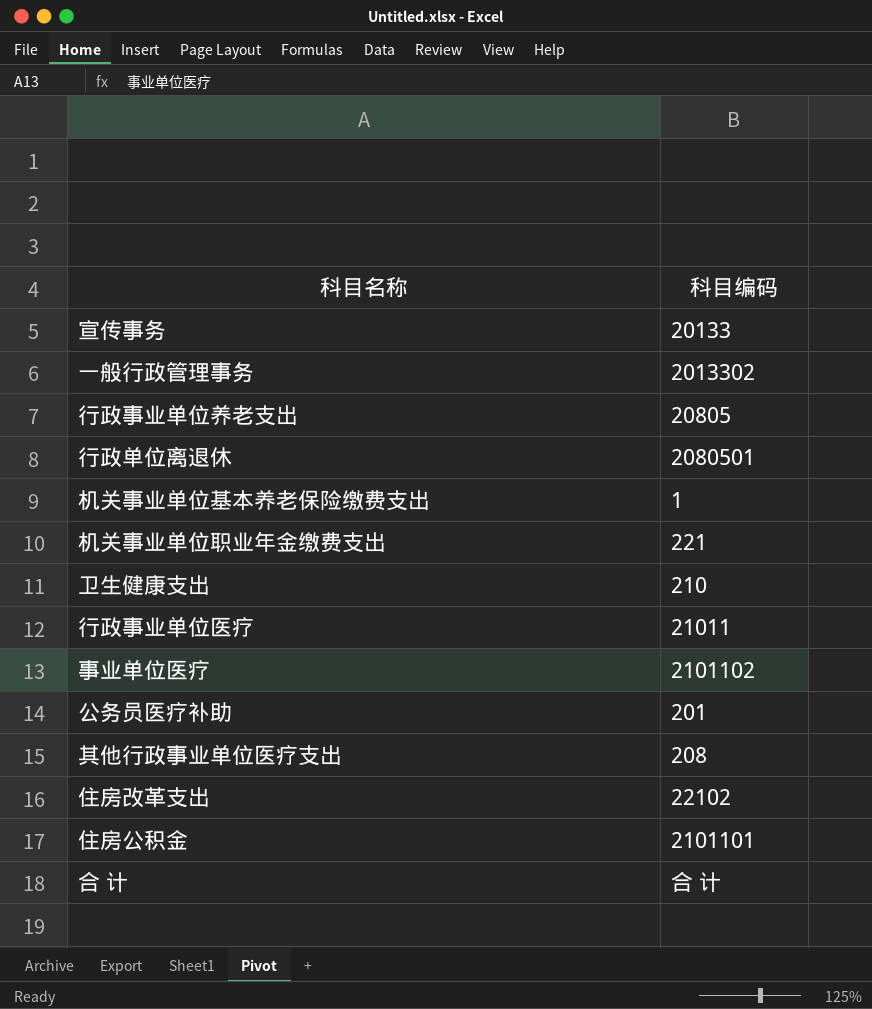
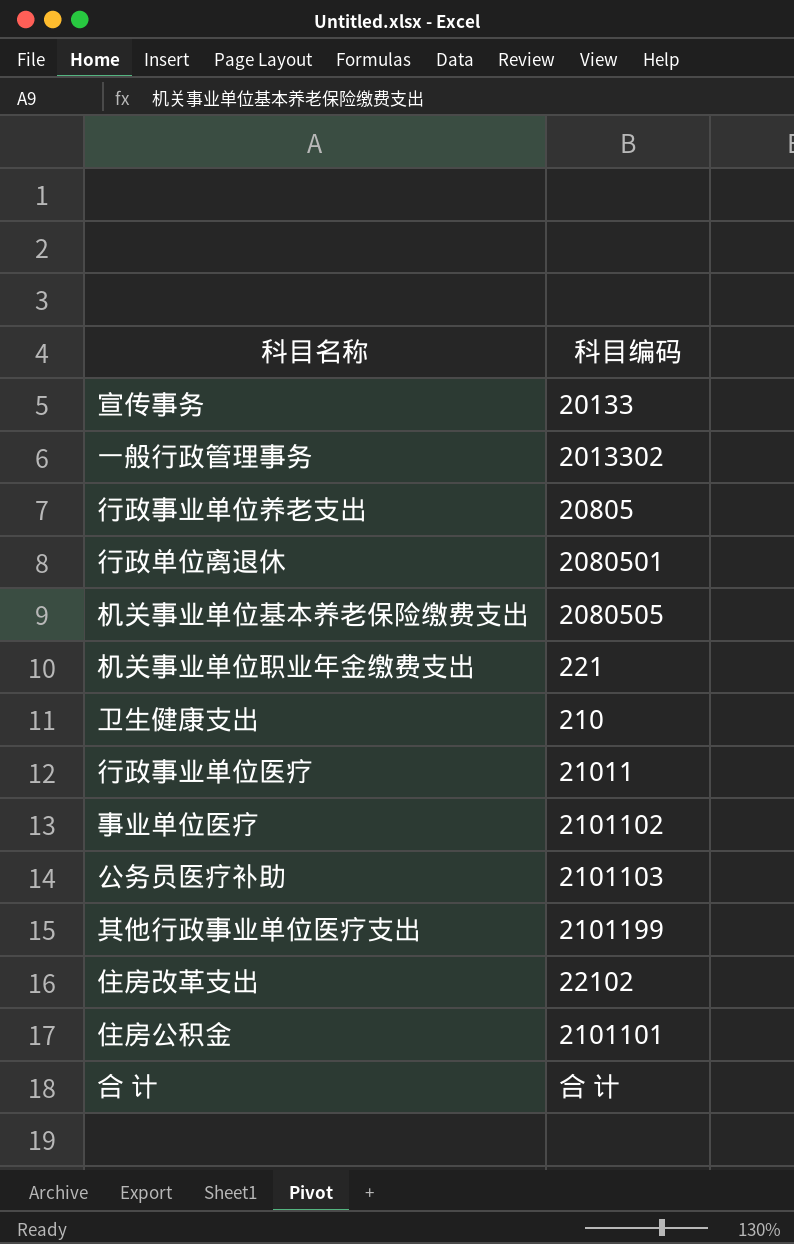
机关事业单位基本养老保险缴费支出 | 科目编码: 1 -> 2080505
公务员医疗补助 | 科目编码: 201 -> 2101103
其他行政事业单位医疗支出 | 科目编码: 208 -> 2101199

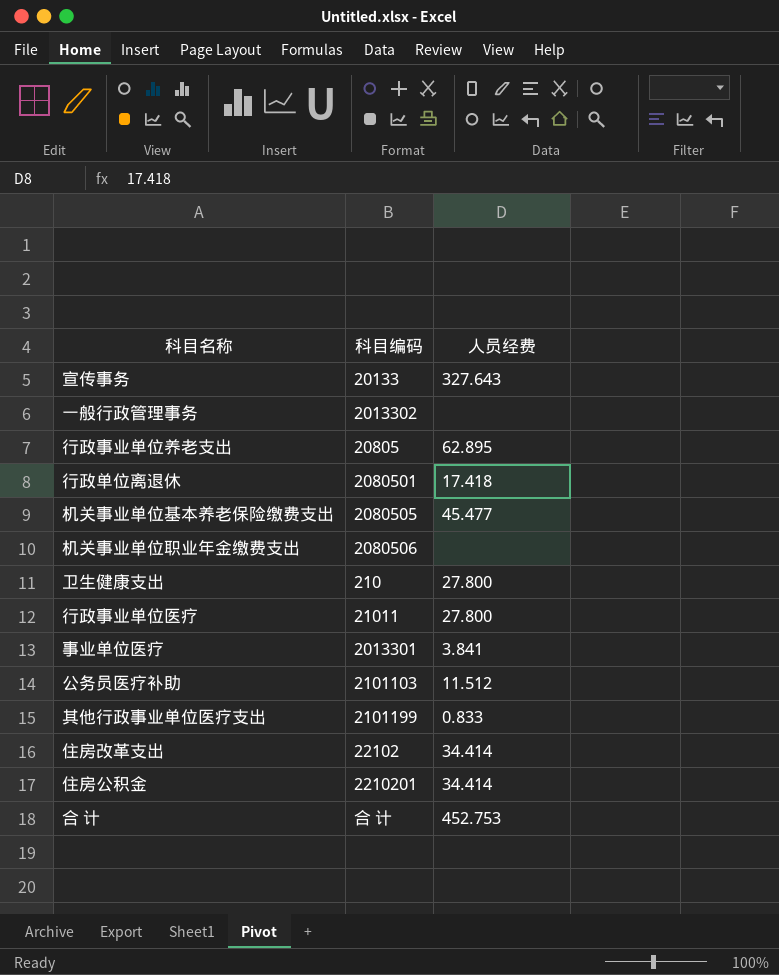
column 人员经费 | position: none -> 3
机关事业单位职业年金缴费支出 | 科目编码: 221 -> 2080506
事业单位医疗 | 科目编码: 2101102 -> 2013301
住房公积金 | 科目编码: 2101101 -> 2210201

